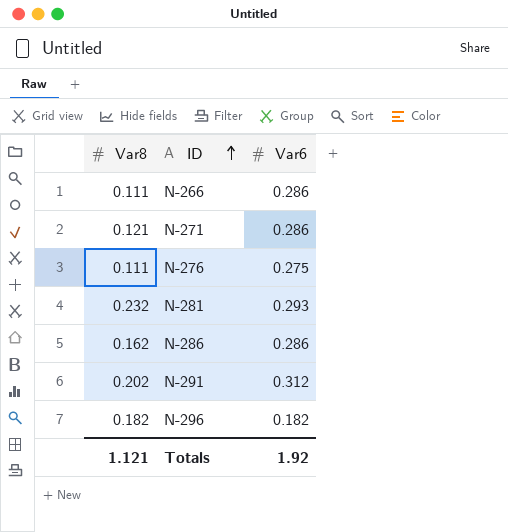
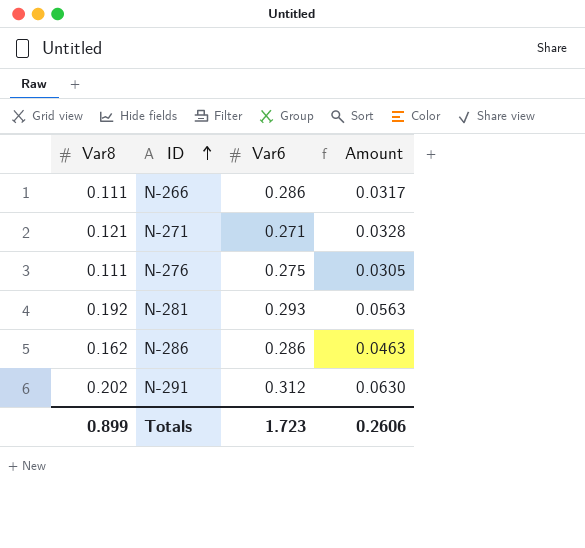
column Amount | formula: none -> [Var8] * [Var6]
row N-296: 0.182 | 0.182 -> none
N-271 | Var6: 0.286 -> 0.271
N-281 | Var8: 0.232 -> 0.192
Totals | Var8: 1.121 -> 0.899
Totals | Var6: 1.92 -> 1.723

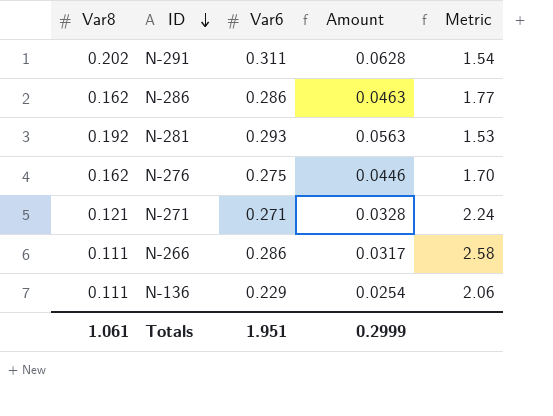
row order: ID ascending -> ID descending
column Metric | formula: none -> [Var6] / [Var8]
N-291 | Var6: 0.312 -> 0.311
N-291 | Amount: 0.0630 -> 0.0628
N-276 | Var8: 0.111 -> 0.162
N-276 | Amount: 0.0305 -> 0.0446
row N-136: none -> 0.111 | 0.229 | 0.0254 | 2.06
Totals | Var8: 0.899 -> 1.061
Totals | Var6: 1.723 -> 1.951
Totals | Amount: 0.2606 -> 0.2999

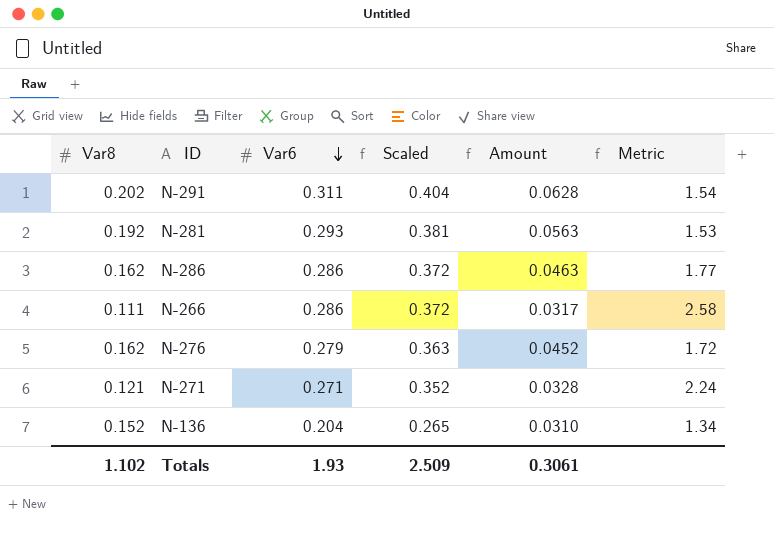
row order: ID descending -> Var6 descending
column Scaled | formula: none -> [Var6] * 1.3
N-276 | Var6: 0.275 -> 0.279
N-276 | Amount: 0.0446 -> 0.0452
N-276 | Metric: 1.70 -> 1.72
N-136 | Var8: 0.111 -> 0.152
N-136 | Var6: 0.229 -> 0.204
N-136 | Amount: 0.0254 -> 0.0310
N-136 | Metric: 2.06 -> 1.34
Totals | Var8: 1.061 -> 1.102
Totals | Var6: 1.951 -> 1.93
Totals | Amount: 0.2999 -> 0.3061

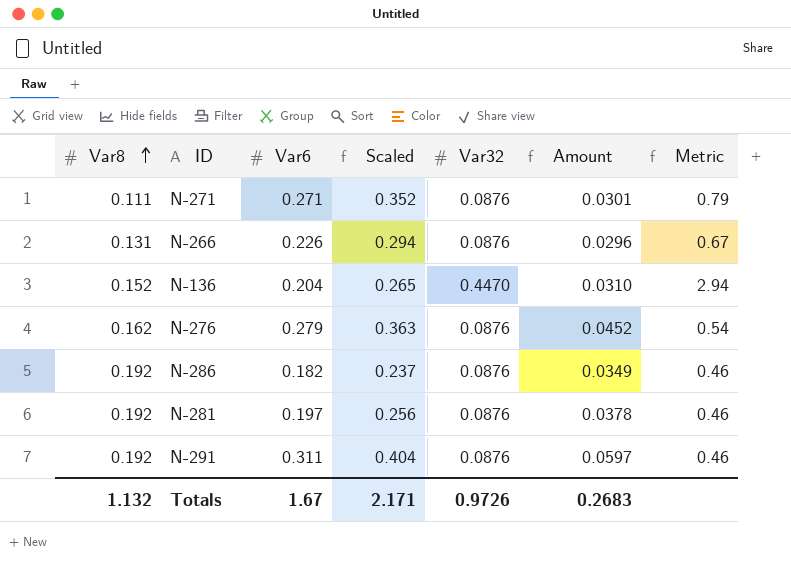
row order: Var6 descending -> Var8 ascending
column Var32 | position: none -> 5
column Metric | formula: [Var6] / [Var8] -> [Var32] / [Var8]
N-271 | Var8: 0.121 -> 0.111
N-271 | Amount: 0.0328 -> 0.0301
N-266 | Var8: 0.111 -> 0.131
N-266 | Var6: 0.286 -> 0.226
N-266 | Scaled: 0.372 -> 0.294
N-266 | Amount: 0.0317 -> 0.0296
N-286 | Var8: 0.162 -> 0.192
N-286 | Var6: 0.286 -> 0.182
N-286 | Scaled: 0.372 -> 0.237
N-286 | Amount: 0.0463 -> 0.0349
N-281 | Var6: 0.293 -> 0.197
N-281 | Scaled: 0.381 -> 0.256
N-281 | Amount: 0.0563 -> 0.0378
N-291 | Var8: 0.202 -> 0.192
N-291 | Amount: 0.0628 -> 0.0597
Totals | Var8: 1.102 -> 1.132
Totals | Var6: 1.93 -> 1.67
Totals | Scaled: 2.509 -> 2.171
Totals | Amount: 0.3061 -> 0.2683

